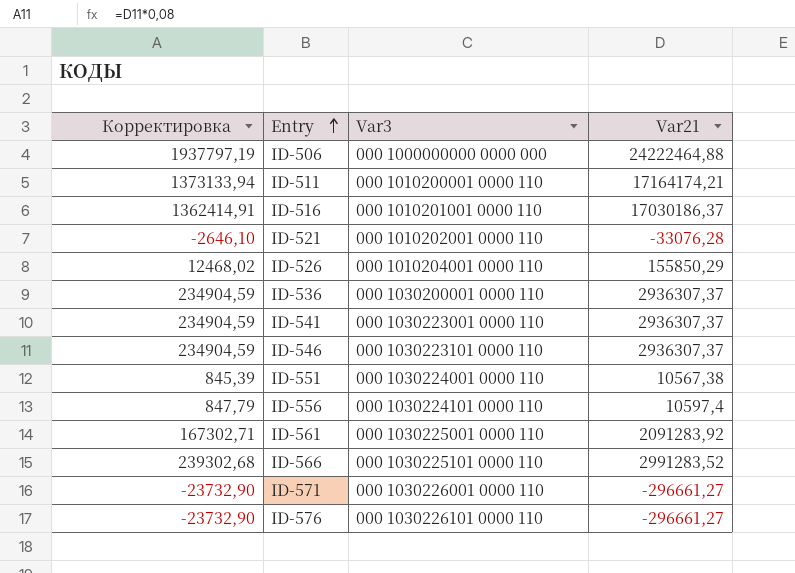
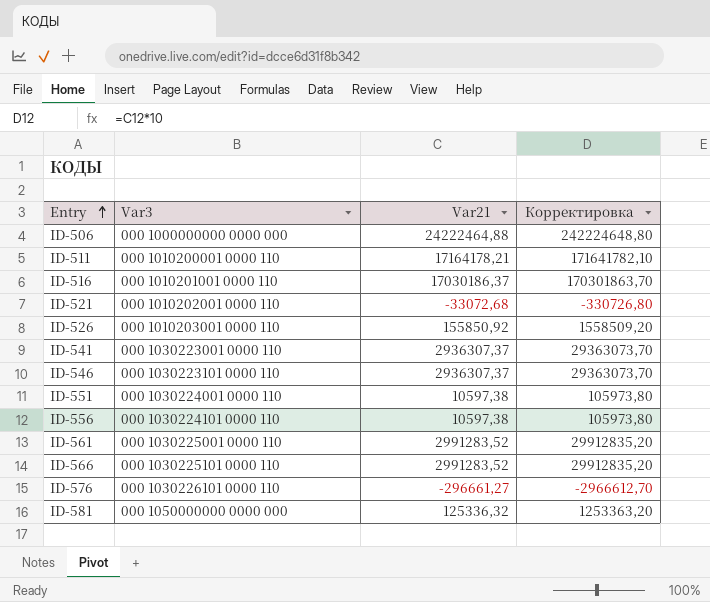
column Корректировка | formula: [Var21] * 0,08 -> [Var21] * 10
column Корректировка | position: 1 -> 4
row ID-536: 234904,59 | 000 1030200001 0000 110 | 2936307,37 -> none
row ID-571: -23732,90 | 000 1030226001 0000 110 | -296661,27 -> none
ID-511 | Var21: 17164174,21 -> 17164178,21
ID-521 | Var21: -33076,28 -> -33072,68
ID-526 | Var3: 000 1010204001 0000 110 -> 000 1010203001 0000 110
ID-526 | Var21: 155850,29 -> 155850,92
ID-551 | Var21: 10567,38 -> 10597,38
ID-556 | Var21: 10597,4 -> 10597,38
ID-561 | Var21: 2091283,92 -> 2991283,52
row ID-581: none -> 000 1050000000 0000 000 | 125336,32 | 1253363,20

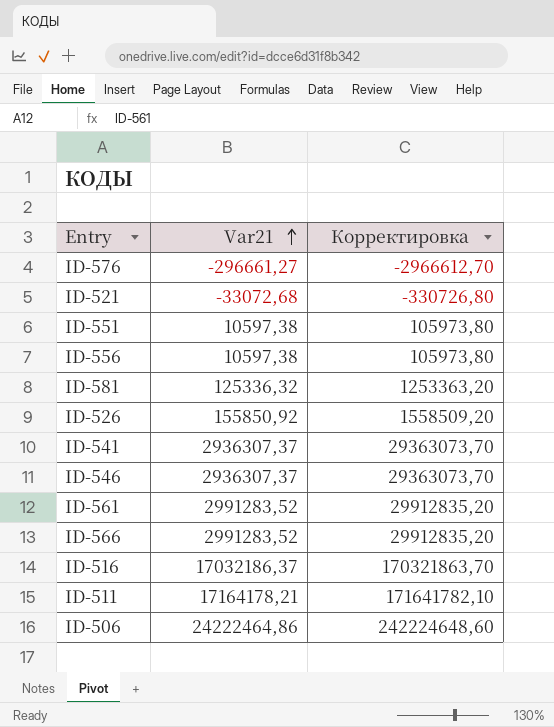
row order: Entry ascending -> Var21 ascending
column Var3 | position: 2 -> none
ID-516 | Var21: 17030186,37 -> 17032186,37
ID-516 | Корректировка: 170301863,70 -> 170321863,70
ID-506 | Var21: 24222464,88 -> 24222464,86
ID-506 | Корректировка: 242224648,80 -> 242224648,60

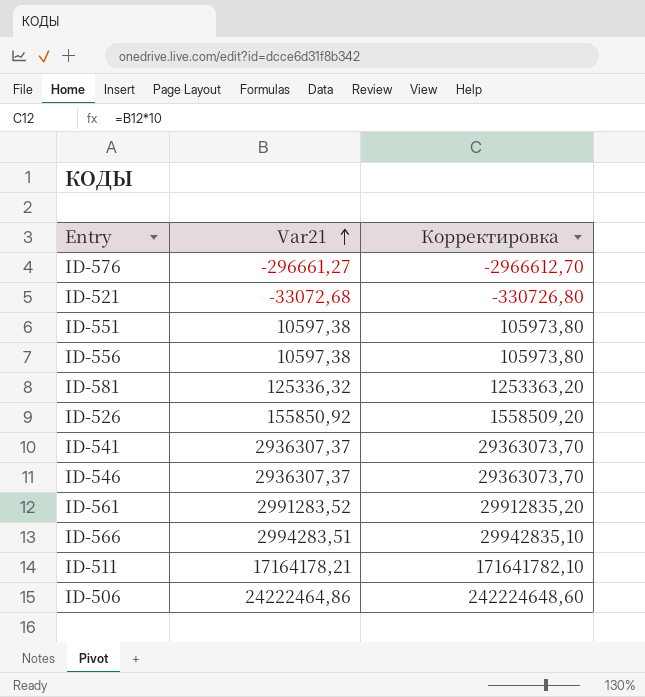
row ID-516: 17032186,37 | 170321863,70 -> none
ID-566 | Var21: 2991283,52 -> 2994283,51
ID-566 | Корректировка: 29912835,20 -> 29942835,10

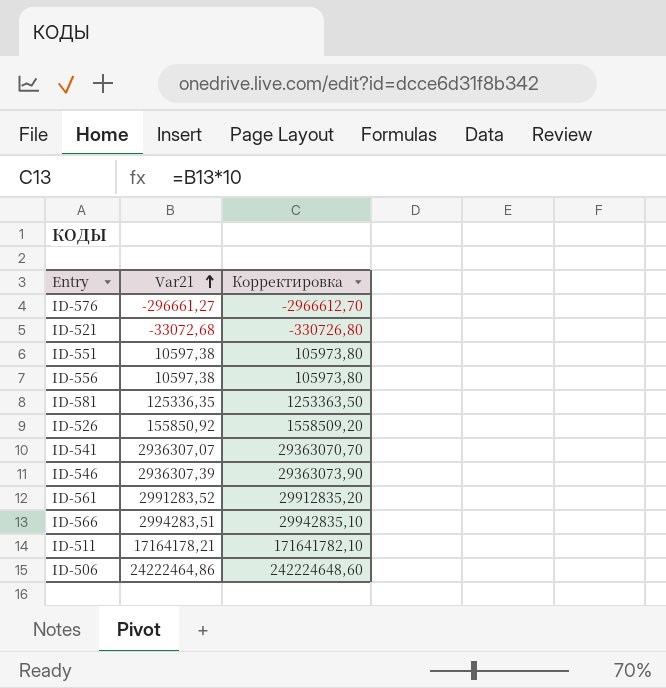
ID-581 | Var21: 125336,32 -> 125336,35
ID-581 | Корректировка: 1253363,20 -> 1253363,50
ID-541 | Var21: 2936307,37 -> 2936307,07
ID-541 | Корректировка: 29363073,70 -> 29363070,70
ID-546 | Var21: 2936307,37 -> 2936307,39
ID-546 | Корректировка: 29363073,70 -> 29363073,90

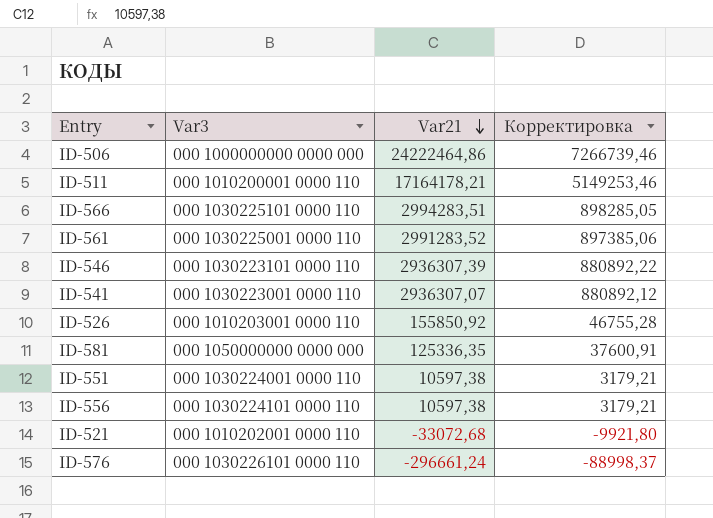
row order: Var21 ascending -> Var21 descending
column Var3 | position: none -> 2
column Корректировка | formula: [Var21] * 10 -> [Var21] * 0,3
ID-576 | Var21: -296661,27 -> -296661,24

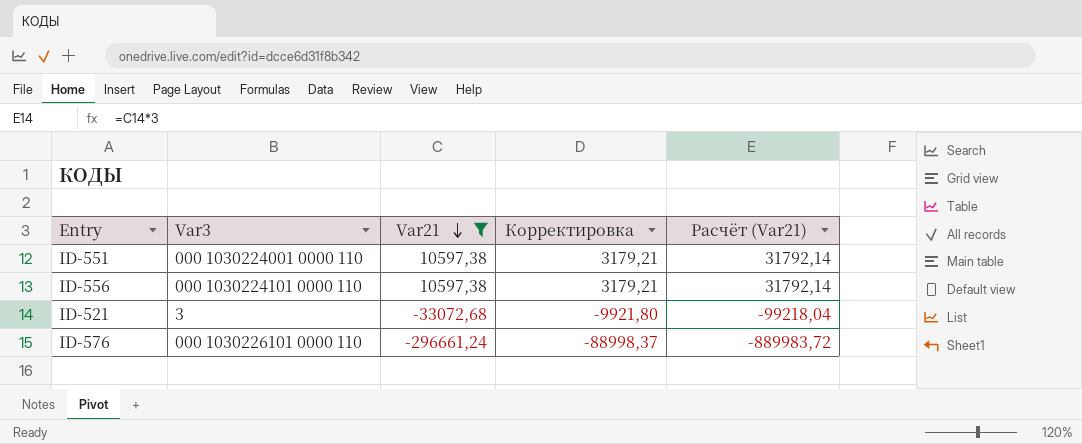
filter: none -> Var21 <= 10597,38
column Расчёт (Var21) | formula: none -> [Var21] * 3
ID-521 | Var3: 000 1010202001 0000 110 -> 3

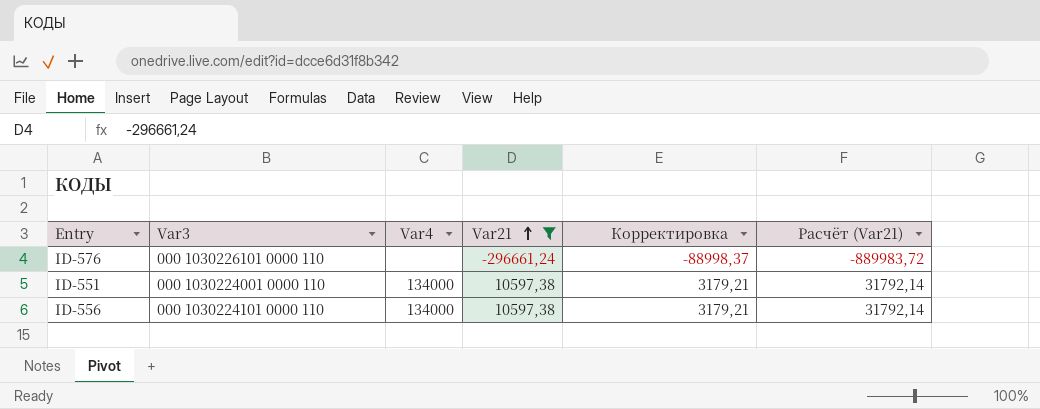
row order: Var21 descending -> Var21 ascending
column Var4 | position: none -> 3
row ID-521: 3 | -33072,68 | -9921,80 | -99218,04 -> none

